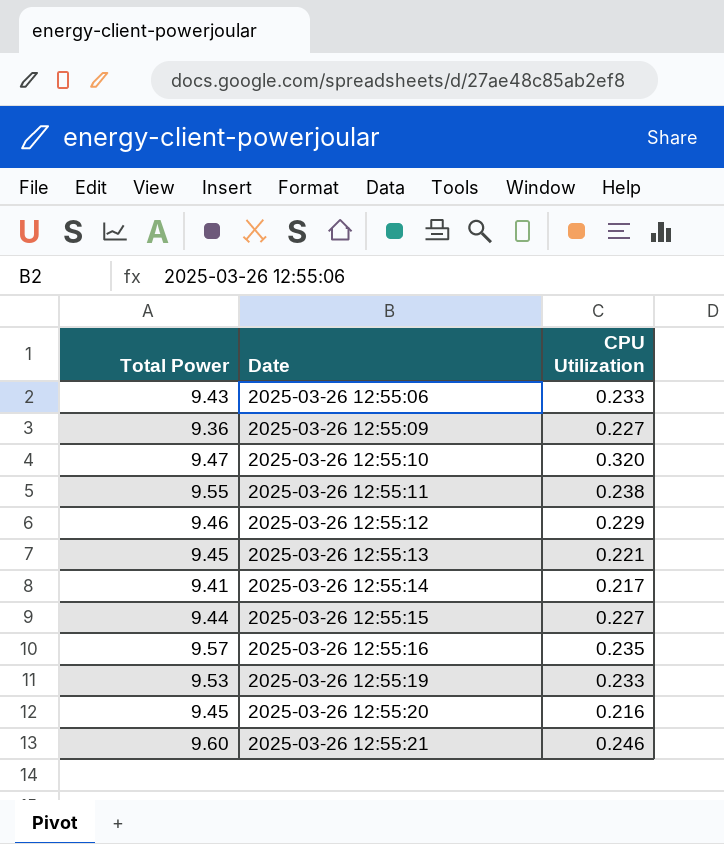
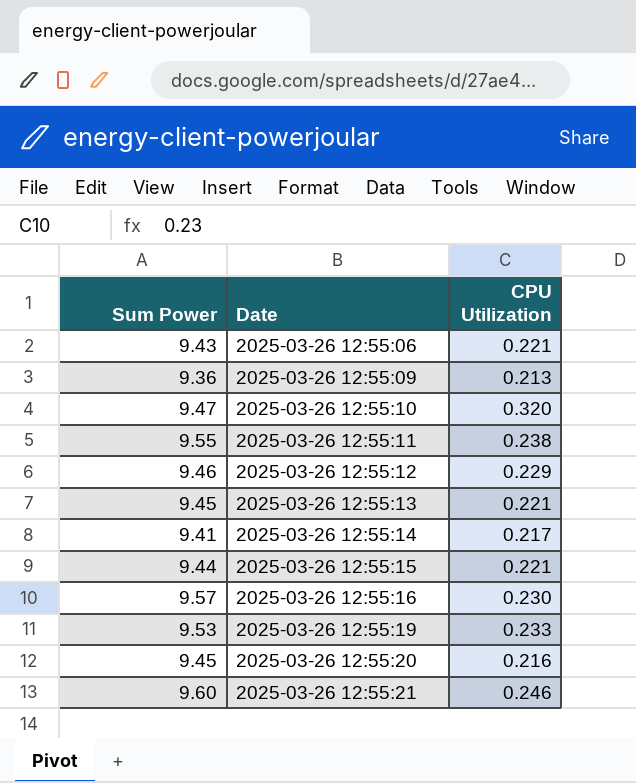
column name: Total Power -> Sum Power
2025-03-26 12:55:06 | CPU Utilization: 0.233 -> 0.221
2025-03-26 12:55:09 | CPU Utilization: 0.227 -> 0.213
2025-03-26 12:55:15 | CPU Utilization: 0.227 -> 0.221
2025-03-26 12:55:16 | CPU Utilization: 0.235 -> 0.230

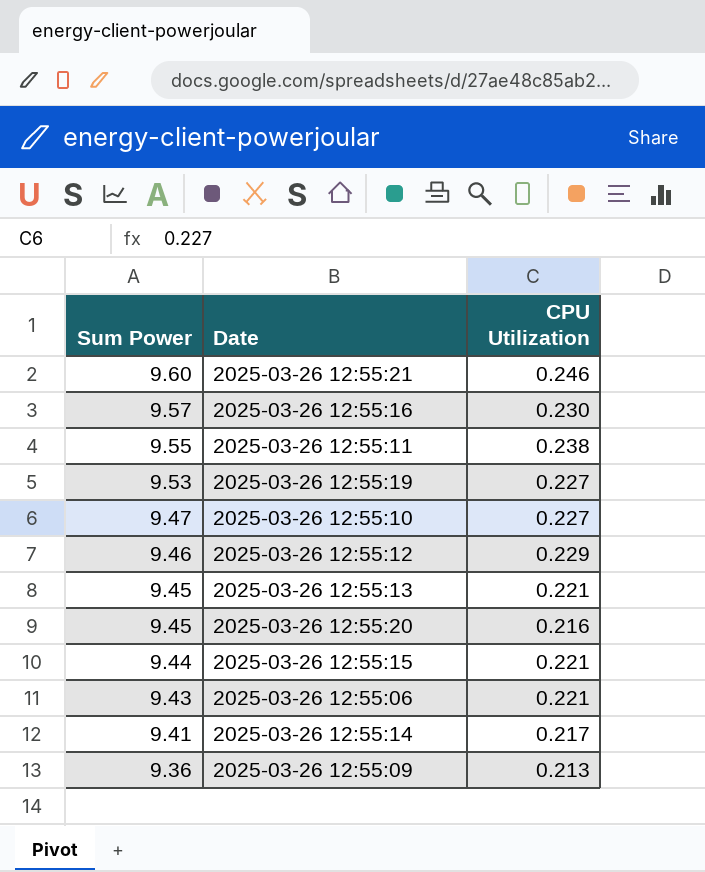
row order: Date ascending -> Sum Power descending
2025-03-26 12:55:19 | CPU Utilization: 0.233 -> 0.227
2025-03-26 12:55:10 | CPU Utilization: 0.320 -> 0.227

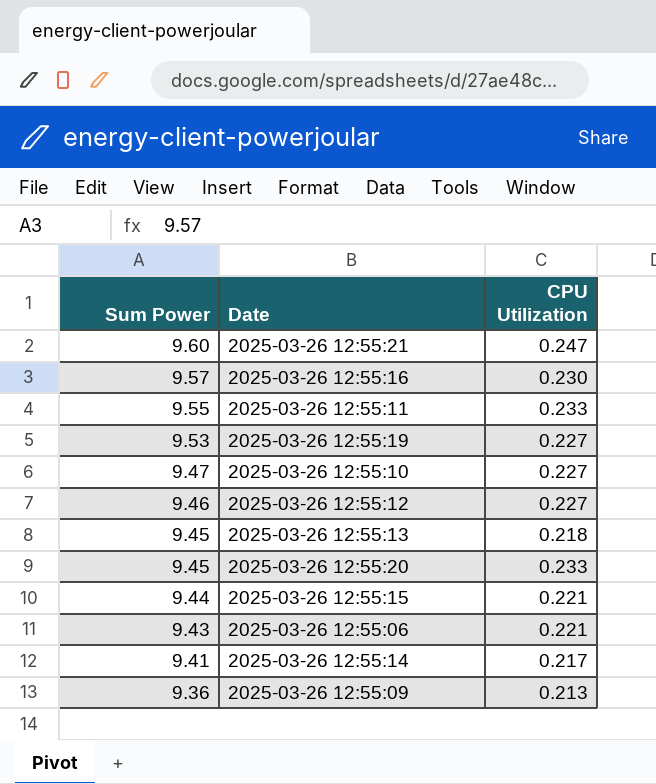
2025-03-26 12:55:21 | CPU Utilization: 0.246 -> 0.247
2025-03-26 12:55:11 | CPU Utilization: 0.238 -> 0.233
2025-03-26 12:55:12 | CPU Utilization: 0.229 -> 0.227
2025-03-26 12:55:13 | CPU Utilization: 0.221 -> 0.218
2025-03-26 12:55:20 | CPU Utilization: 0.216 -> 0.233

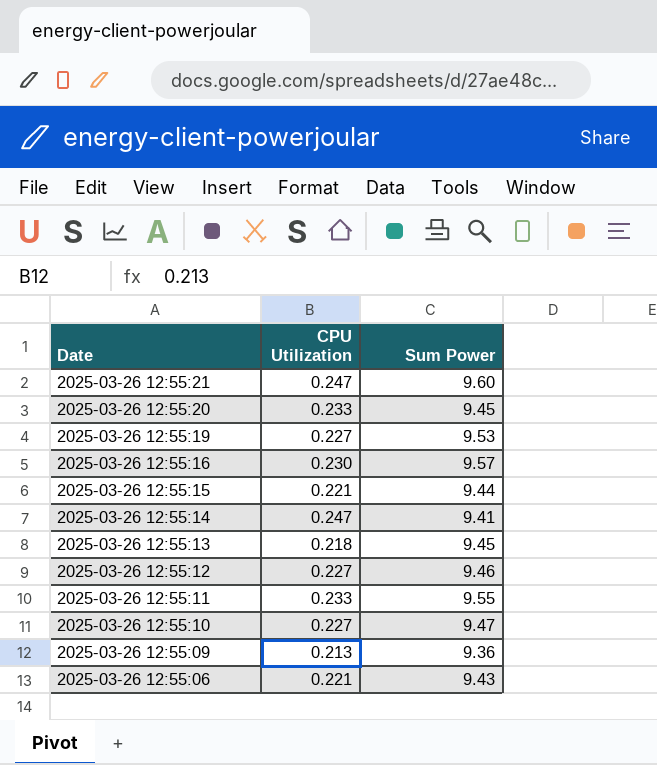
row order: Sum Power descending -> Date descending
column Sum Power | position: 1 -> 3
2025-03-26 12:55:14 | CPU Utilization: 0.217 -> 0.247

